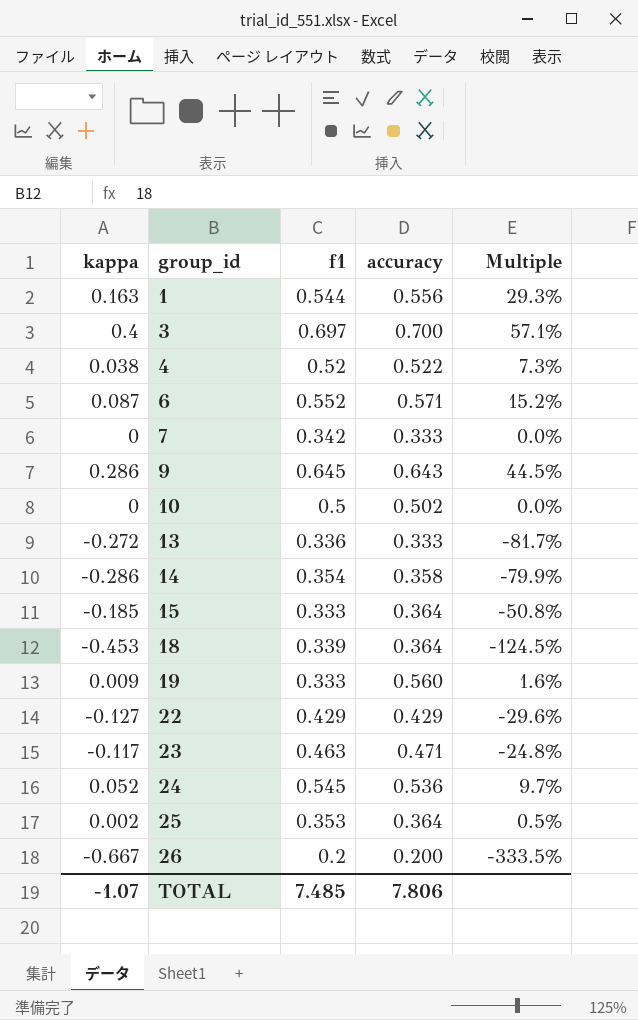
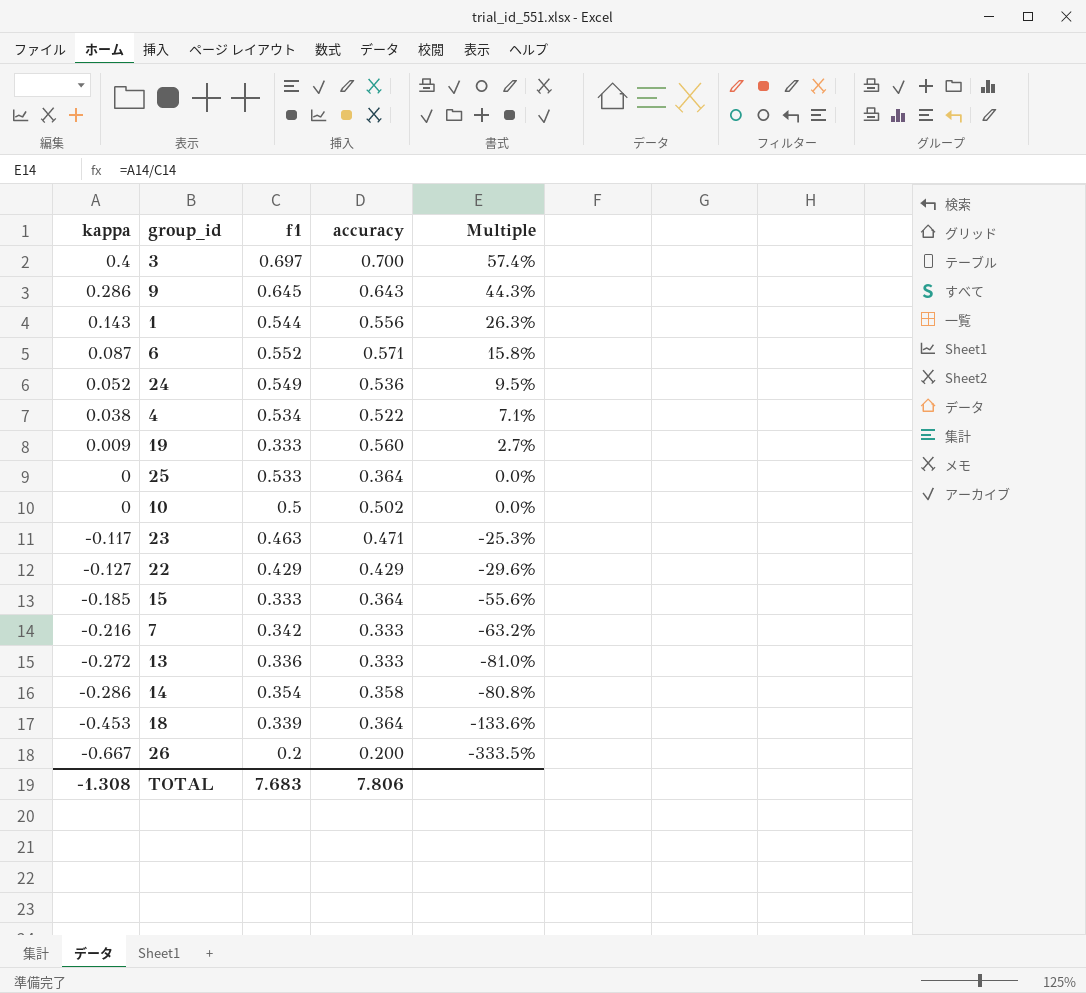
row order: group_id ascending -> kappa descending
column Multiple | formula: [kappa] / [accuracy] -> [kappa] / [f1]
1 | kappa: 0.163 -> 0.143
24 | f1: 0.545 -> 0.549
4 | f1: 0.52 -> 0.534
25 | kappa: 0.002 -> 0
25 | f1: 0.353 -> 0.533
7 | kappa: 0 -> -0.216
TOTAL | kappa: -1.07 -> -1.308
TOTAL | f1: 7.485 -> 7.683

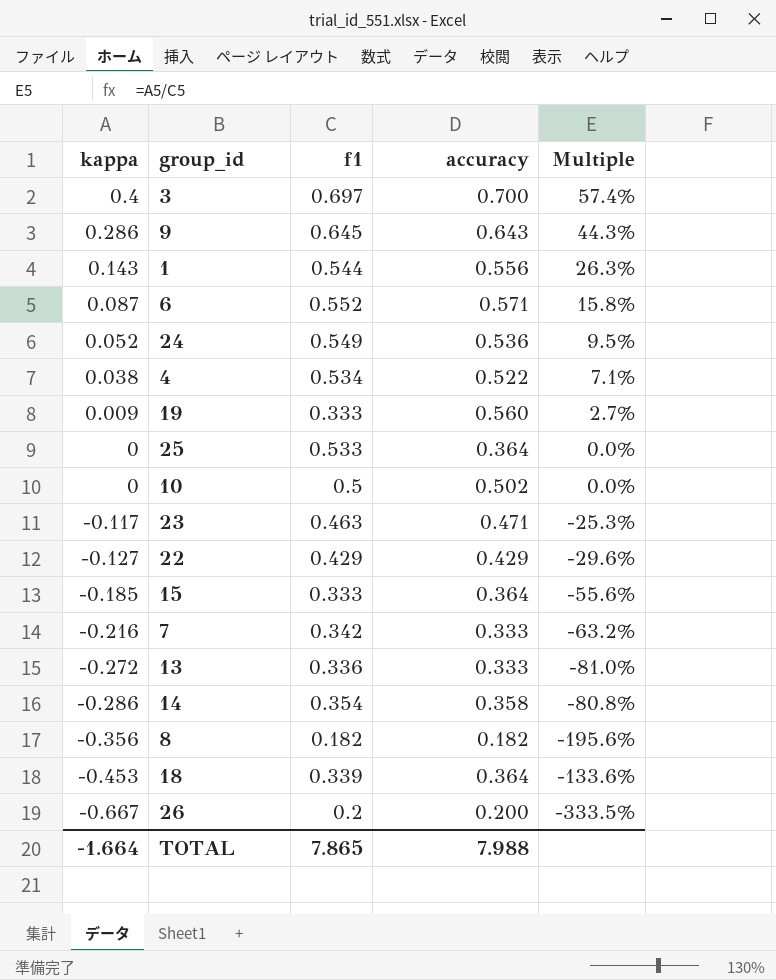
row 8: none -> -0.356 | 0.182 | 0.182 | -195.6%
TOTAL | kappa: -1.308 -> -1.664
TOTAL | f1: 7.683 -> 7.865
TOTAL | accuracy: 7.806 -> 7.988

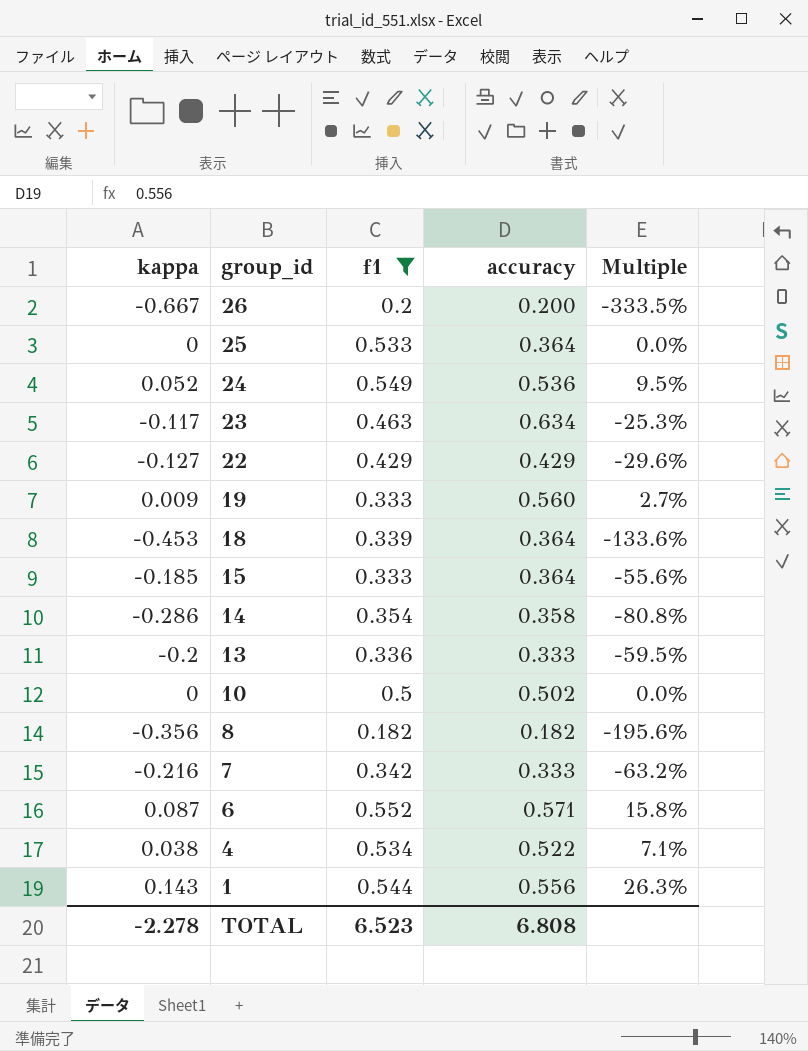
filter: none -> f1 <= 0.552
row order: kappa descending -> group_id descending
23 | accuracy: 0.471 -> 0.634
13 | kappa: -0.272 -> -0.2
13 | Multiple: -81.0% -> -59.5%
TOTAL | kappa: -1.664 -> -2.278
TOTAL | f1: 7.865 -> 6.523
TOTAL | accuracy: 7.988 -> 6.808

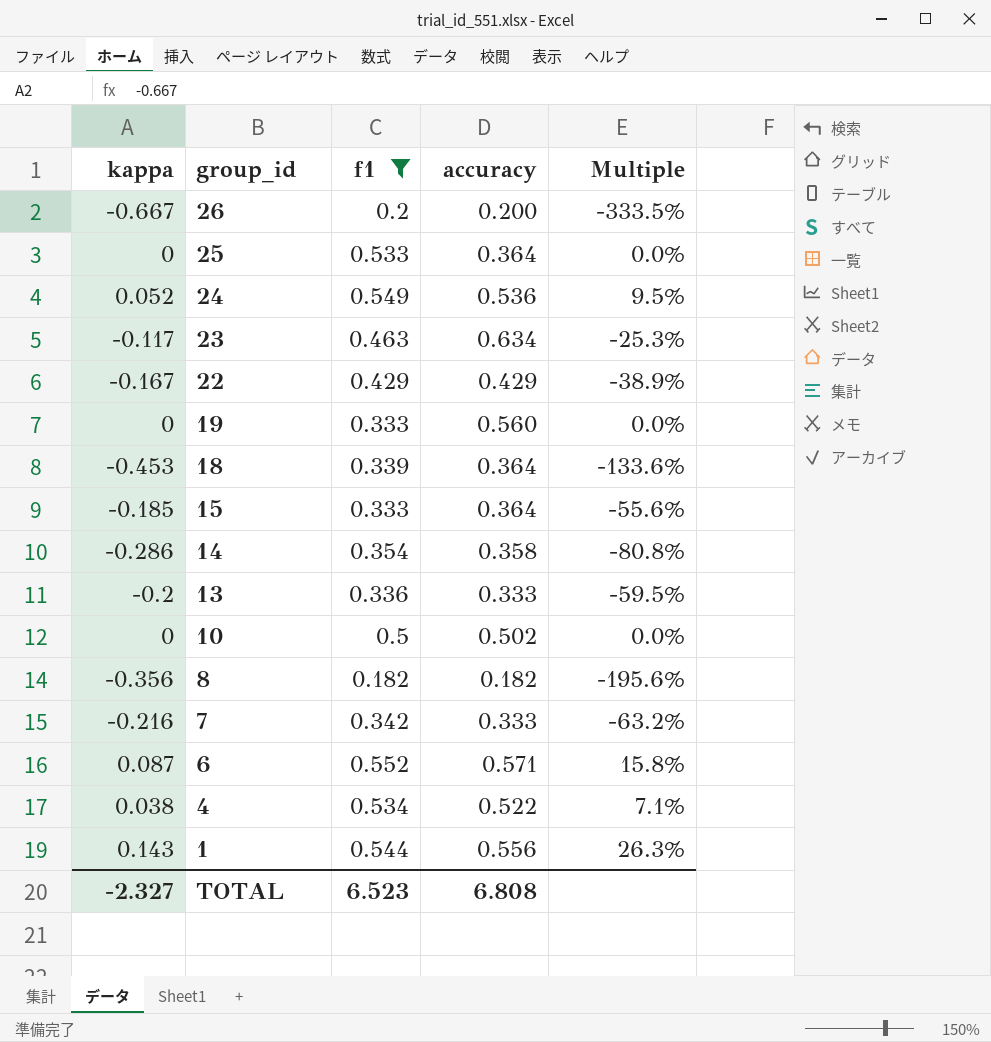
22 | kappa: -0.127 -> -0.167
22 | Multiple: -29.6% -> -38.9%
19 | kappa: 0.009 -> 0
19 | Multiple: 2.7% -> 0.0%
TOTAL | kappa: -2.278 -> -2.327

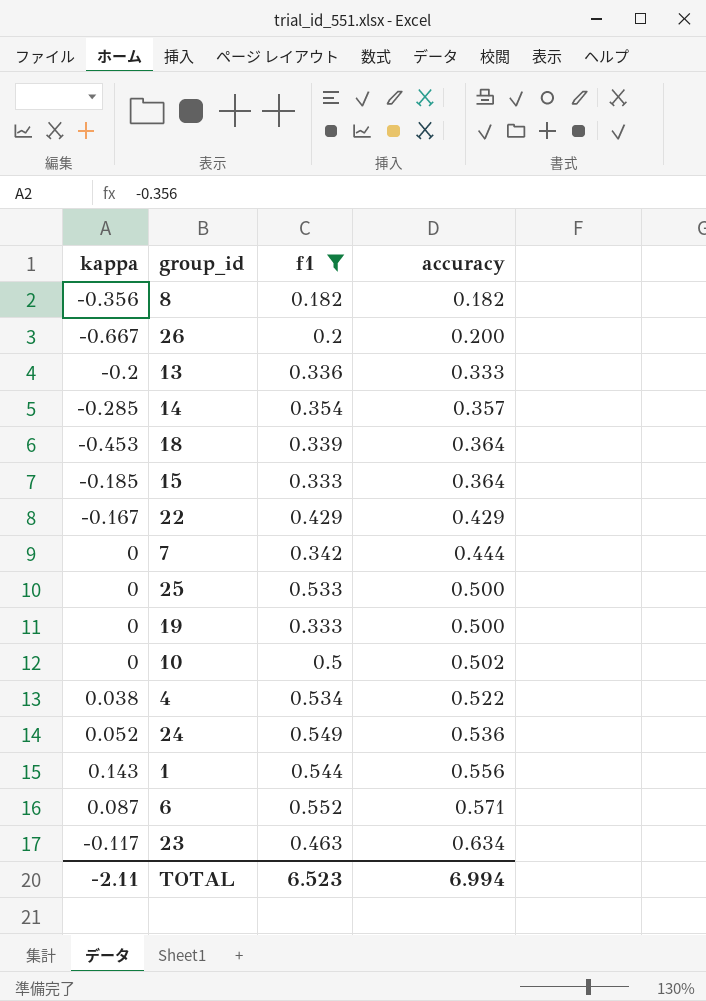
row order: group_id descending -> accuracy ascending
column Multiple | formula: [kappa] / [f1] -> none
14 | kappa: -0.286 -> -0.285
14 | accuracy: 0.358 -> 0.357
7 | kappa: -0.216 -> 0
7 | accuracy: 0.333 -> 0.444
25 | accuracy: 0.364 -> 0.500
19 | accuracy: 0.560 -> 0.500
TOTAL | kappa: -2.327 -> -2.11
TOTAL | accuracy: 6.808 -> 6.994

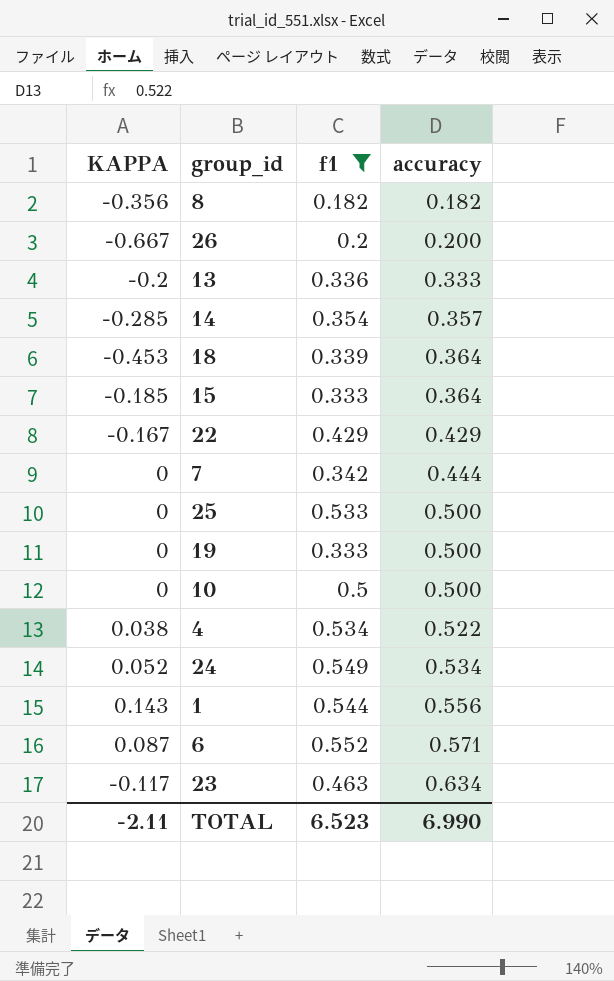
column name: kappa -> KAPPA
10 | accuracy: 0.502 -> 0.500
24 | accuracy: 0.536 -> 0.534
TOTAL | accuracy: 6.994 -> 6.990

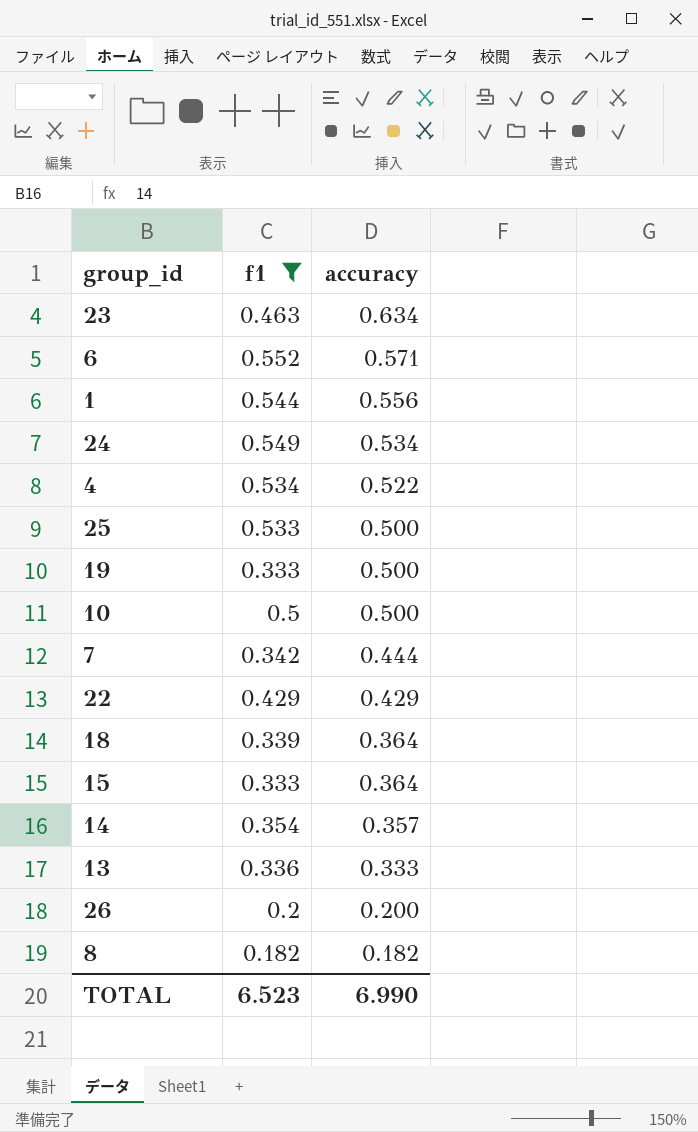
row order: accuracy ascending -> accuracy descending
column KAPPA | position: 1 -> none

